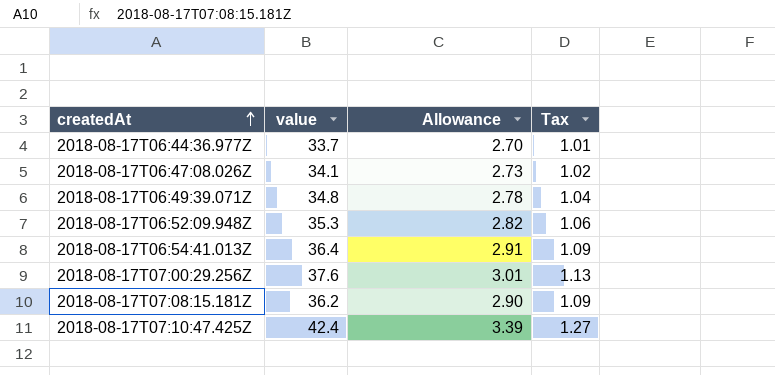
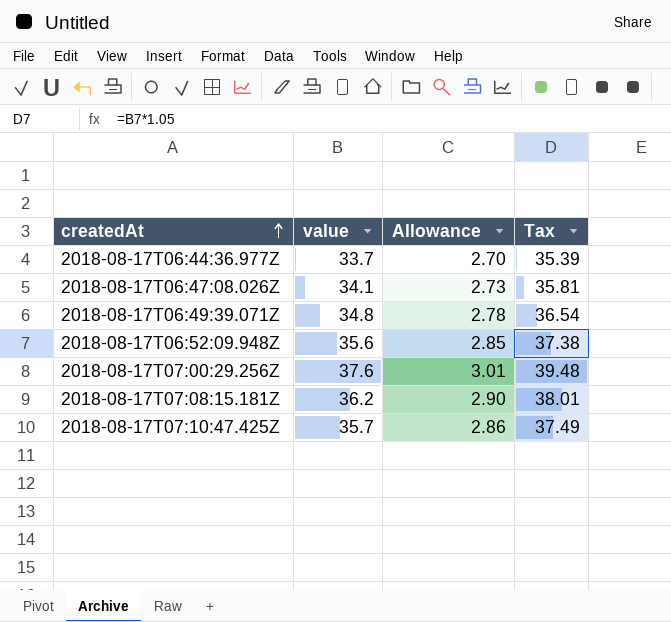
column Tax | formula: [value] * 0.03 -> [value] * 1.05
row 2018-08-17T06:54:41.013Z: 36.4 | 2.91 | 1.09 -> none
2018-08-17T06:52:09.948Z | value: 35.3 -> 35.6
2018-08-17T06:52:09.948Z | Allowance: 2.82 -> 2.85
2018-08-17T07:10:47.425Z | value: 42.4 -> 35.7
2018-08-17T07:10:47.425Z | Allowance: 3.39 -> 2.86

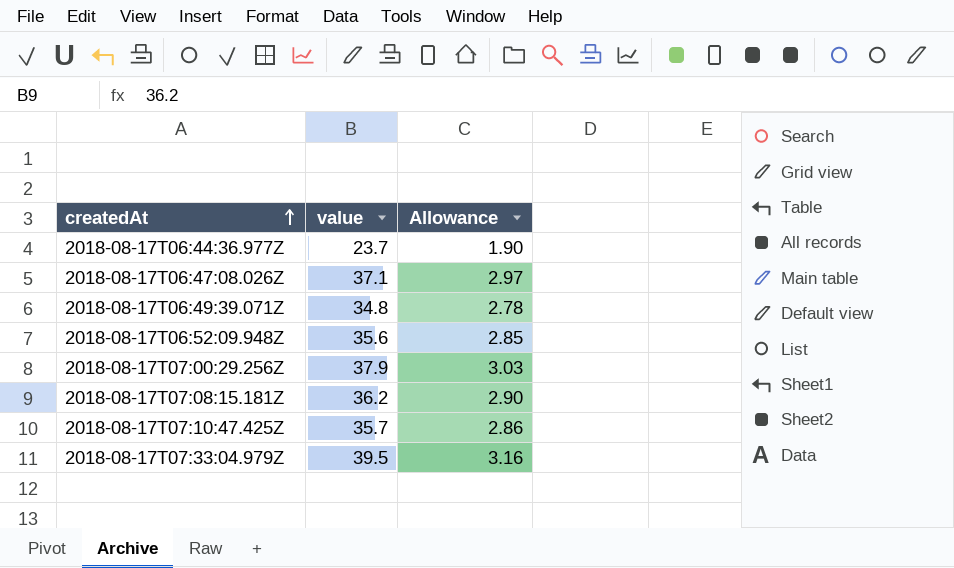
column Tax | formula: [value] * 1.05 -> none
2018-08-17T06:44:36.977Z | value: 33.7 -> 23.7
2018-08-17T06:44:36.977Z | Allowance: 2.70 -> 1.90
2018-08-17T06:47:08.026Z | value: 34.1 -> 37.1
2018-08-17T06:47:08.026Z | Allowance: 2.73 -> 2.97
2018-08-17T07:00:29.256Z | value: 37.6 -> 37.9
2018-08-17T07:00:29.256Z | Allowance: 3.01 -> 3.03
row 2018-08-17T07:33:04.979Z: none -> 39.5 | 3.16

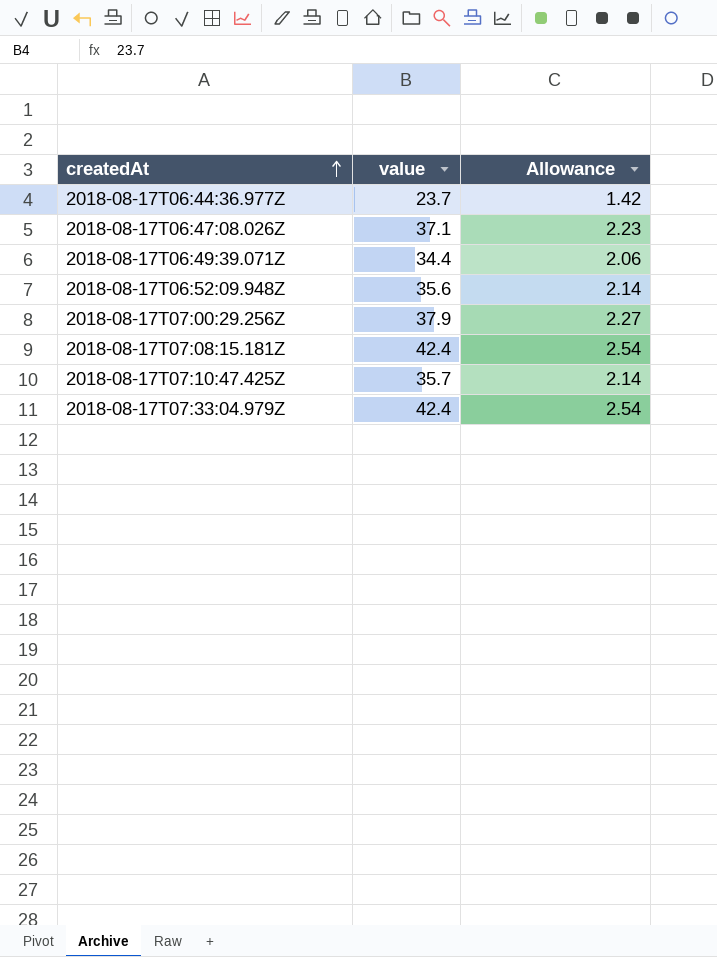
column Allowance | formula: [value] * 0.08 -> [value] * 0.06
2018-08-17T06:49:39.071Z | value: 34.8 -> 34.4
2018-08-17T07:08:15.181Z | value: 36.2 -> 42.4
2018-08-17T07:33:04.979Z | value: 39.5 -> 42.4

